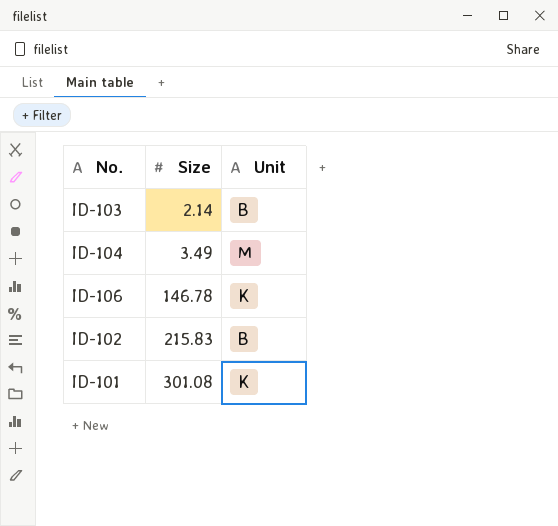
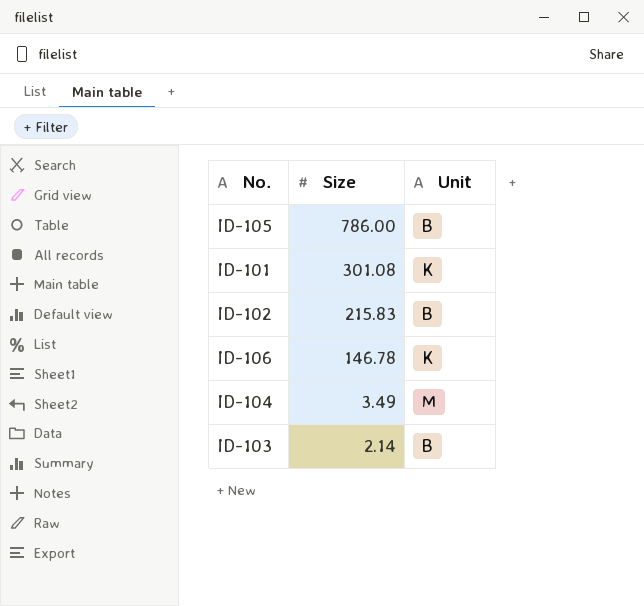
row order: Size ascending -> Size descending
row ID-105: none -> 786.00 | B

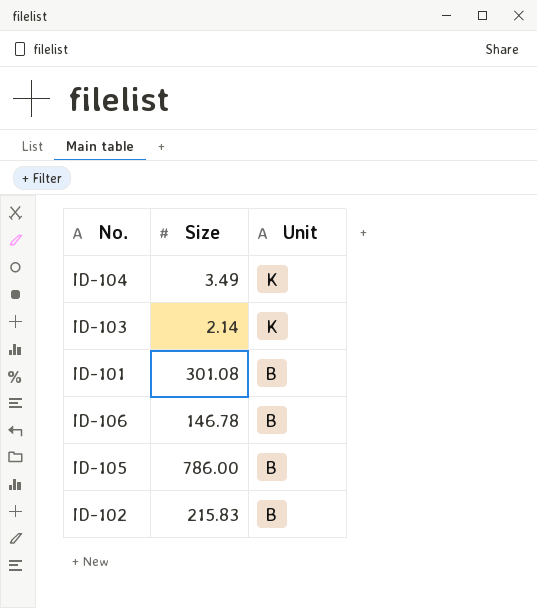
row order: Size descending -> Unit descending
ID-104 | Unit: M -> K
ID-103 | Unit: B -> K
ID-101 | Unit: K -> B
ID-106 | Unit: K -> B

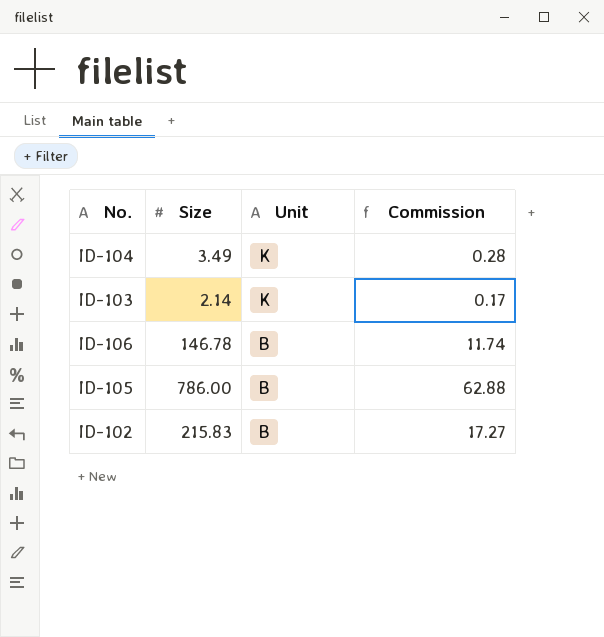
column Commission | formula: none -> [Size] * 0.08
row ID-101: 301.08 | B -> none

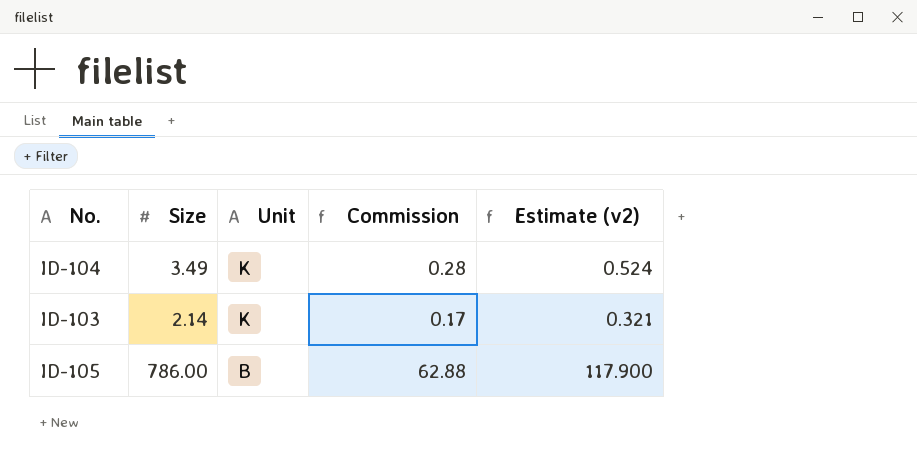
column Estimate (v2) | formula: none -> [Size] * 0.15
row ID-106: 146.78 | B | 11.74 -> none
row ID-102: 215.83 | B | 17.27 -> none

